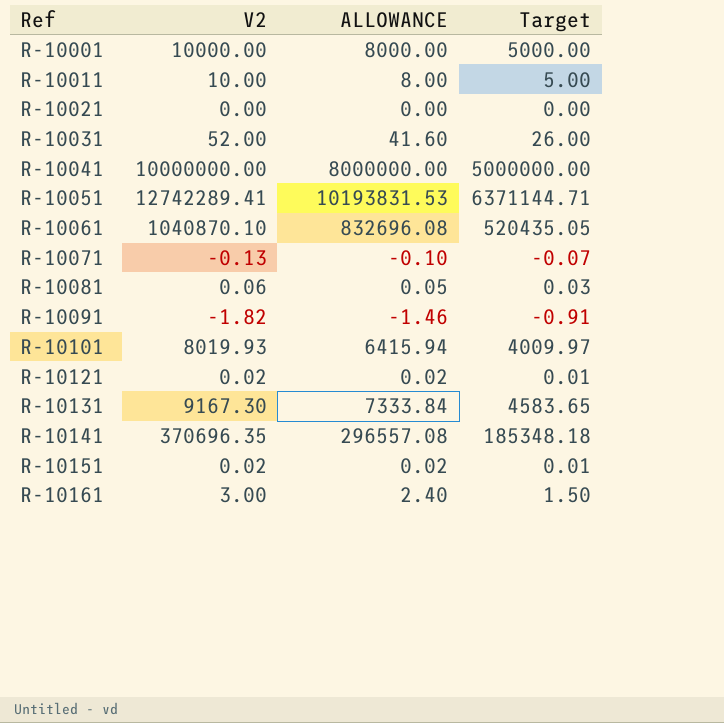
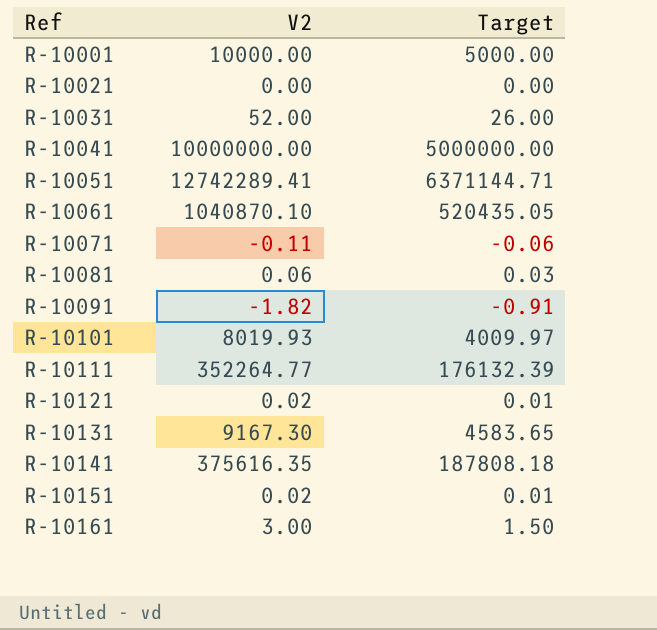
column ALLOWANCE | formula: [V2] * 0.8 -> none
row R-10011: 10.00 | 8.00 | 5.00 -> none
R-10071 | V2: -0.13 -> -0.11
R-10071 | Target: -0.07 -> -0.06
row R-10111: none -> 352264.77 | 176132.39
R-10141 | V2: 370696.35 -> 375616.35
R-10141 | Target: 185348.18 -> 187808.18

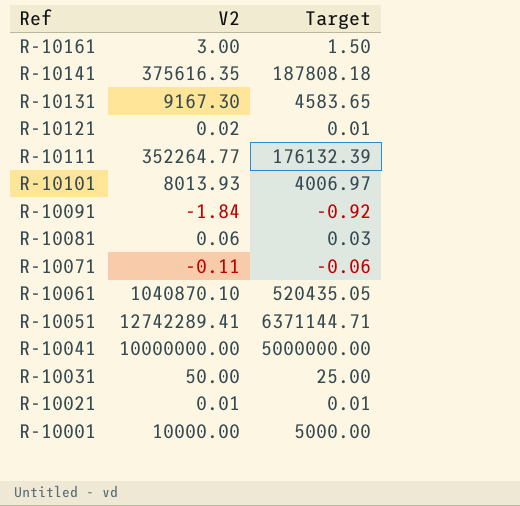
row order: Ref ascending -> Ref descending
row R-10151: 0.02 | 0.01 -> none
R-10101 | V2: 8019.93 -> 8013.93
R-10101 | Target: 4009.97 -> 4006.97
R-10091 | V2: -1.82 -> -1.84
R-10091 | Target: -0.91 -> -0.92
R-10031 | V2: 52.00 -> 50.00
R-10031 | Target: 26.00 -> 25.00
R-10021 | V2: 0.00 -> 0.01
R-10021 | Target: 0.00 -> 0.01

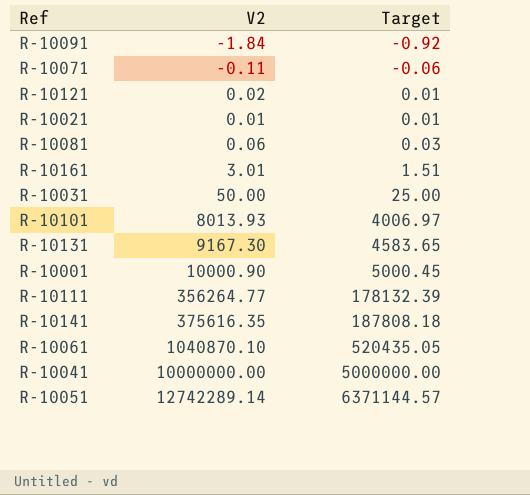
row order: Ref descending -> Target ascending
R-10161 | V2: 3.00 -> 3.01
R-10161 | Target: 1.50 -> 1.51
R-10001 | V2: 10000.00 -> 10000.90
R-10001 | Target: 5000.00 -> 5000.45
R-10111 | V2: 352264.77 -> 356264.77
R-10111 | Target: 176132.39 -> 178132.39
R-10051 | V2: 12742289.41 -> 12742289.14
R-10051 | Target: 6371144.71 -> 6371144.57

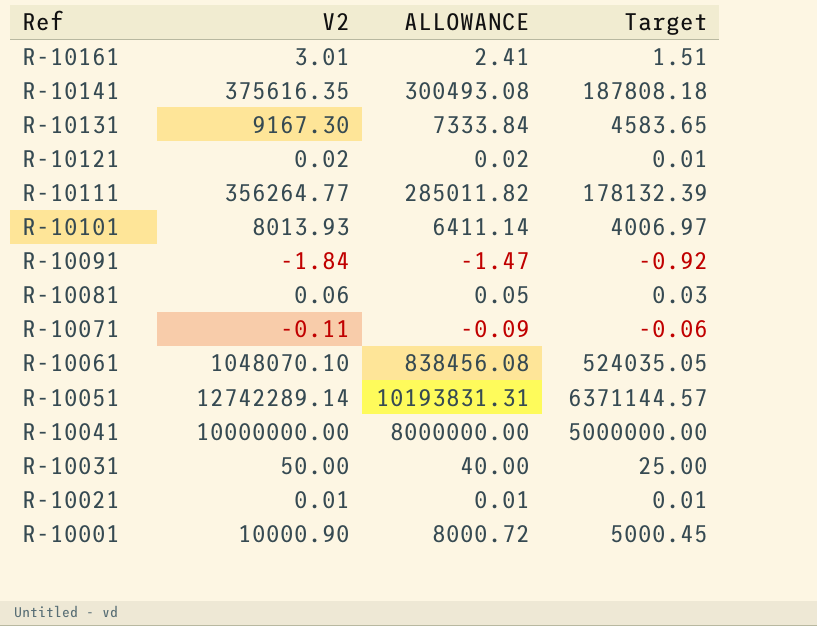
row order: Target ascending -> Ref descending
column ALLOWANCE | formula: none -> [V2] * 0.8
R-10061 | V2: 1040870.10 -> 1048070.10
R-10061 | Target: 520435.05 -> 524035.05

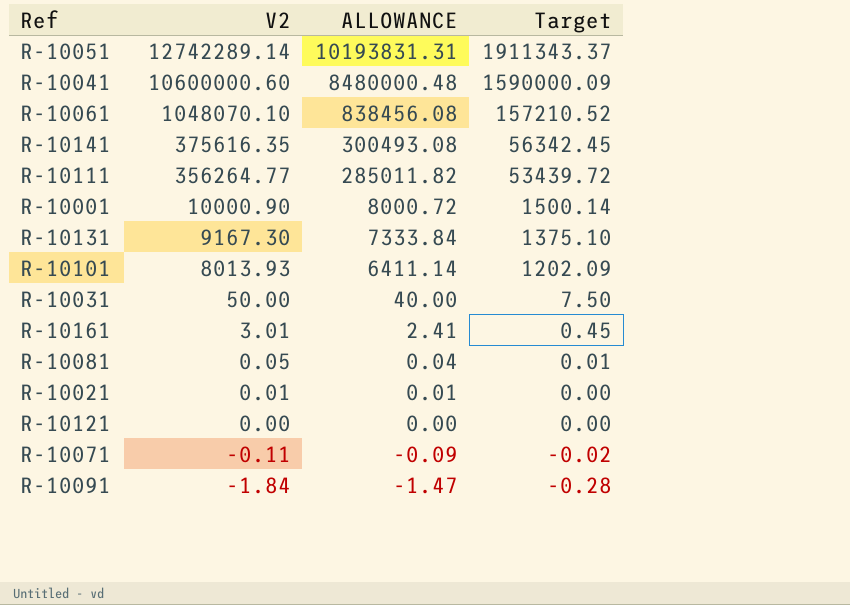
row order: Ref descending -> V2 descending
column Target | formula: [V2] * 0.5 -> [V2] * 0.15
R-10041 | V2: 10000000.00 -> 10600000.60
R-10041 | ALLOWANCE: 8000000.00 -> 8480000.48
R-10081 | V2: 0.06 -> 0.05
R-10081 | ALLOWANCE: 0.05 -> 0.04
R-10121 | V2: 0.02 -> 0.00
R-10121 | ALLOWANCE: 0.02 -> 0.00

